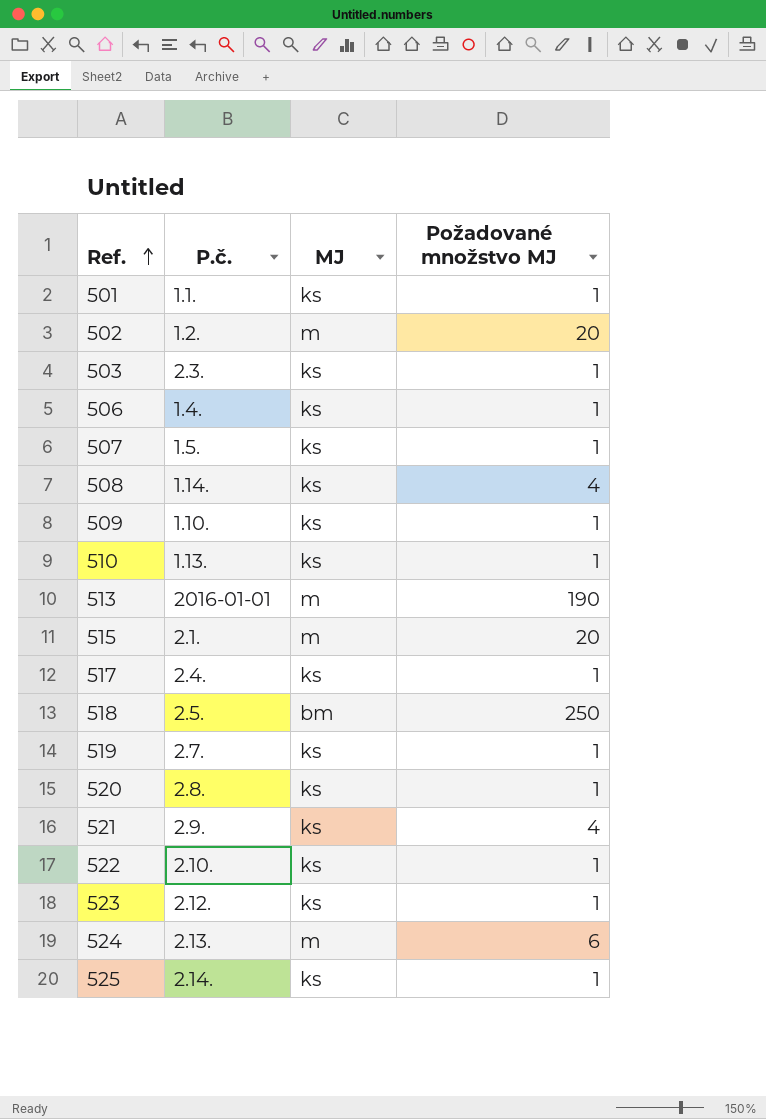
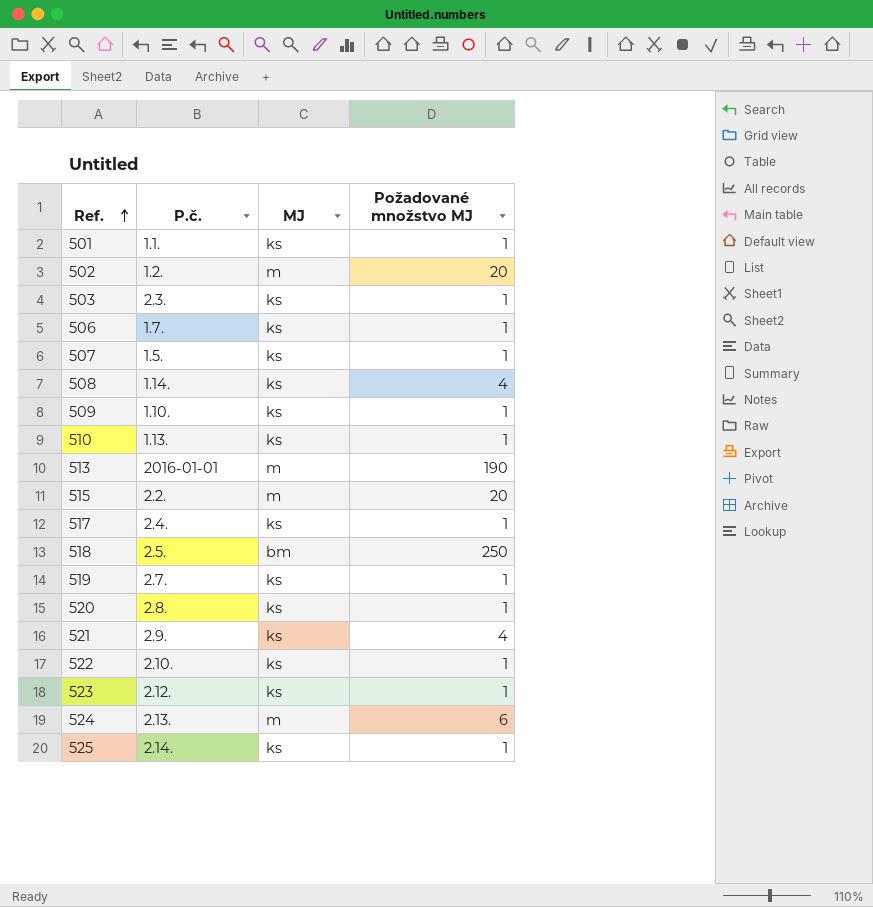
506 | P.č.: 1.4. -> 1.7.
515 | P.č.: 2.1. -> 2.2.

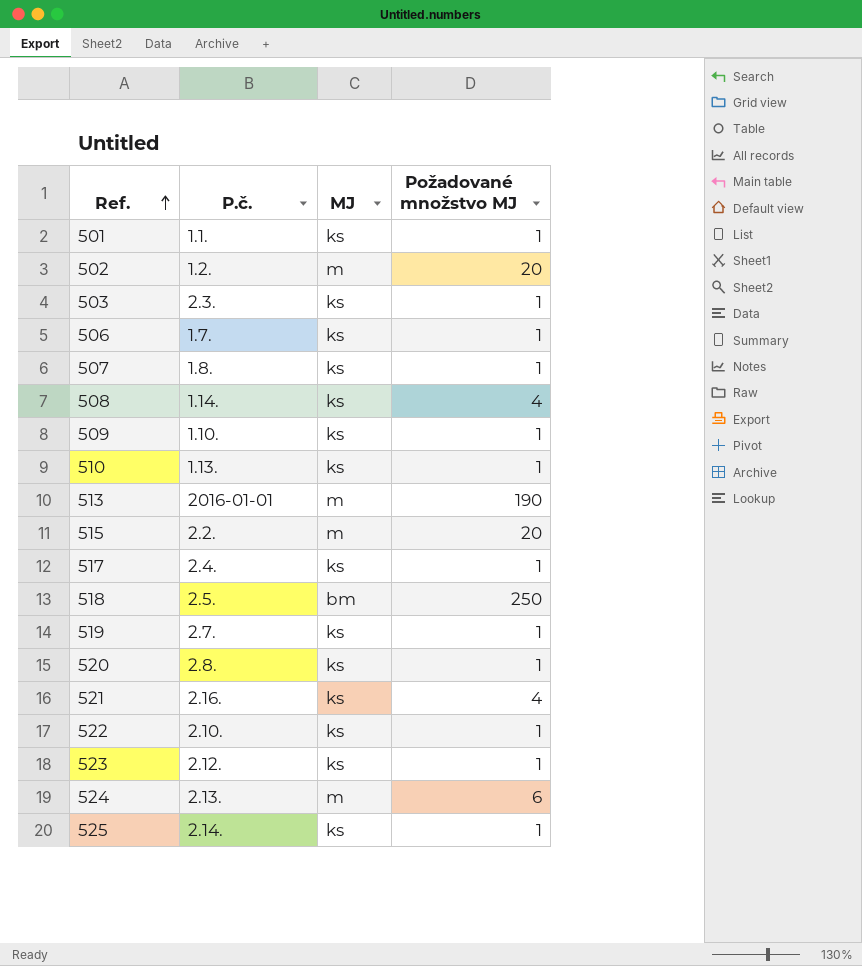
507 | P.č.: 1.5. -> 1.8.
521 | P.č.: 2.9. -> 2.16.

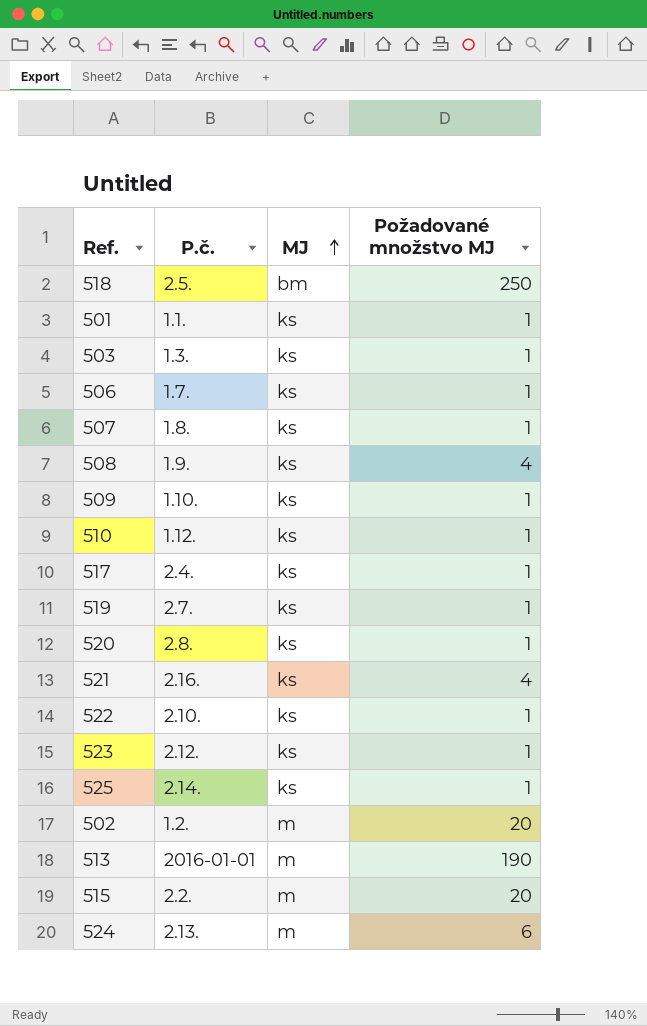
row order: Ref. ascending -> MJ ascending
503 | P.č.: 2.3. -> 1.3.
508 | P.č.: 1.14. -> 1.9.
510 | P.č.: 1.13. -> 1.12.

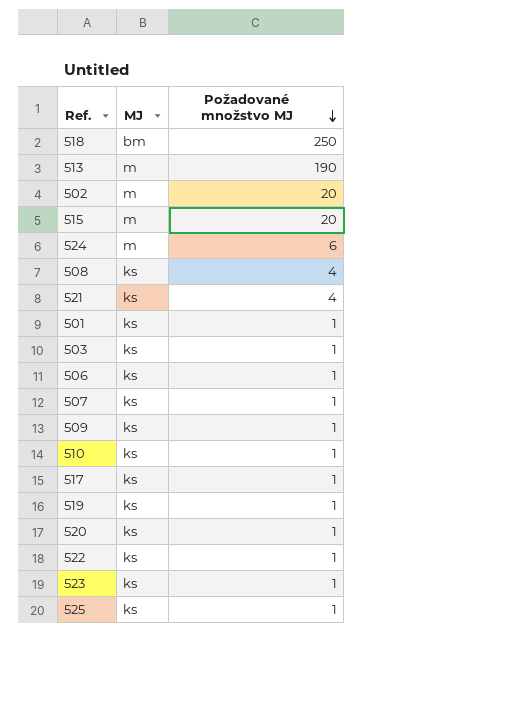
row order: MJ ascending -> Požadované množstvo MJ descending
column P.č. | position: 2 -> none

